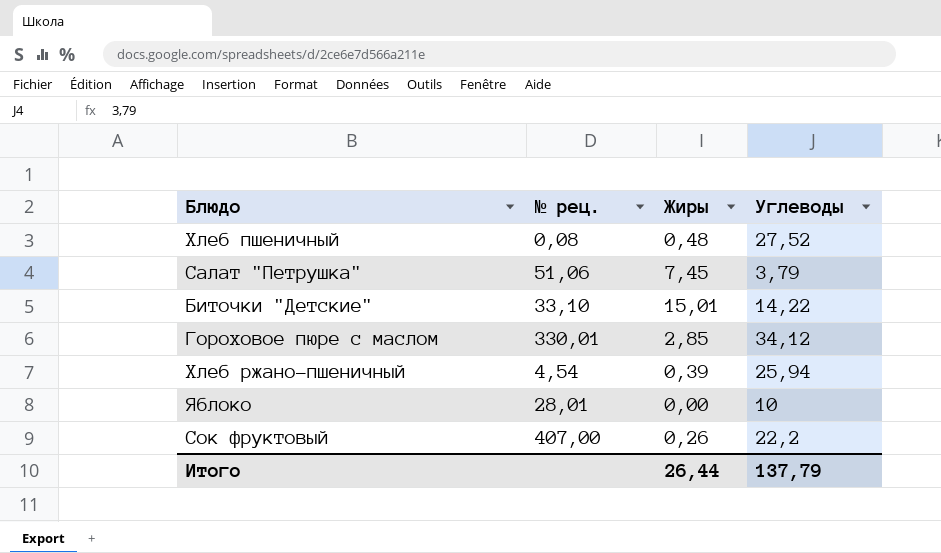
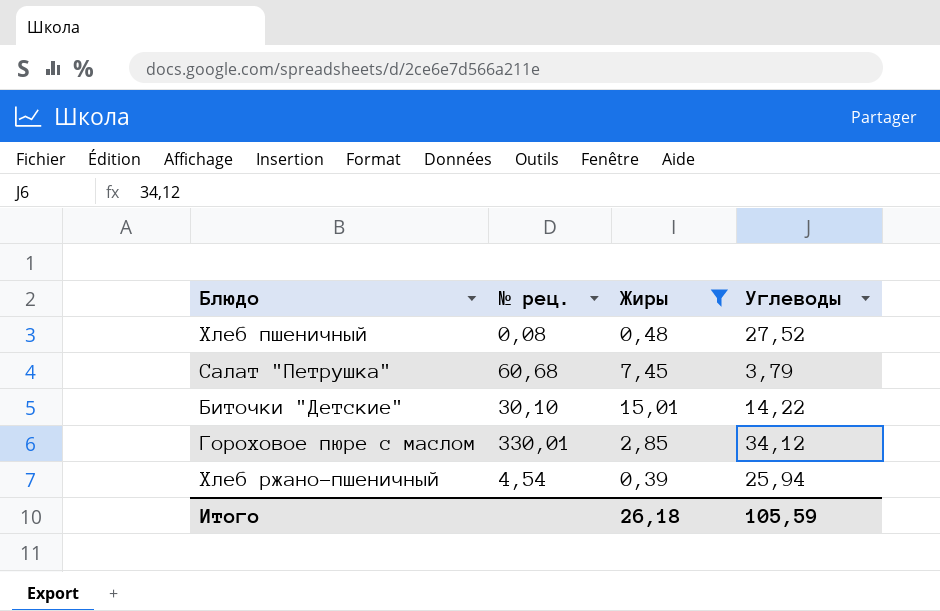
filter: none -> Жиры >= 0,39
Салат "Петрушка" | № рец.: 51,06 -> 60,68
Биточки "Детские" | № рец.: 33,10 -> 30,10
Итого | Жиры: 26,44 -> 26,18
Итого | Углеводы: 137,79 -> 105,59

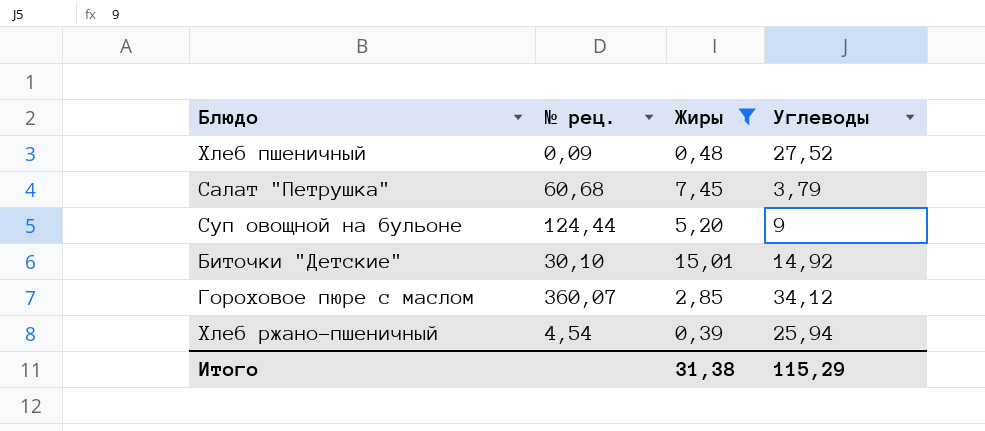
Хлеб пшеничный | № рец.: 0,08 -> 0,09
row Суп овощной на бульоне: none -> 124,44 | 5,20 | 9
Биточки "Детские" | Углеводы: 14,22 -> 14,92
Гороховое пюре с маслом | № рец.: 330,01 -> 360,07
Итого | Жиры: 26,18 -> 31,38
Итого | Углеводы: 105,59 -> 115,29

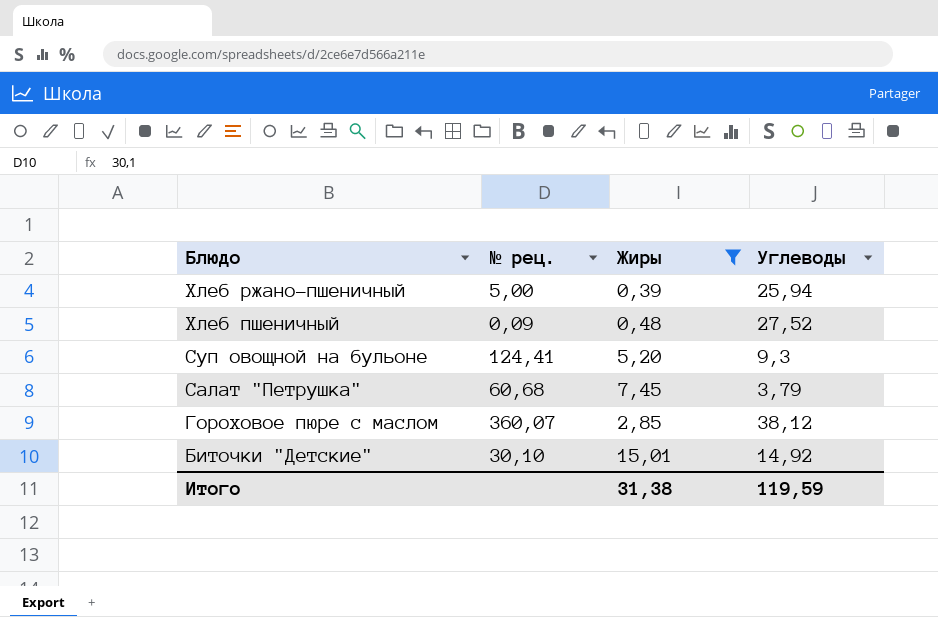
row order: none -> Блюдо descending
Хлеб ржано-пшеничный | № рец.: 4,54 -> 5,00
Суп овощной на бульоне | № рец.: 124,44 -> 124,41
Суп овощной на бульоне | Углеводы: 9 -> 9,3
Гороховое пюре с маслом | Углеводы: 34,12 -> 38,12
Итого | Углеводы: 115,29 -> 119,59

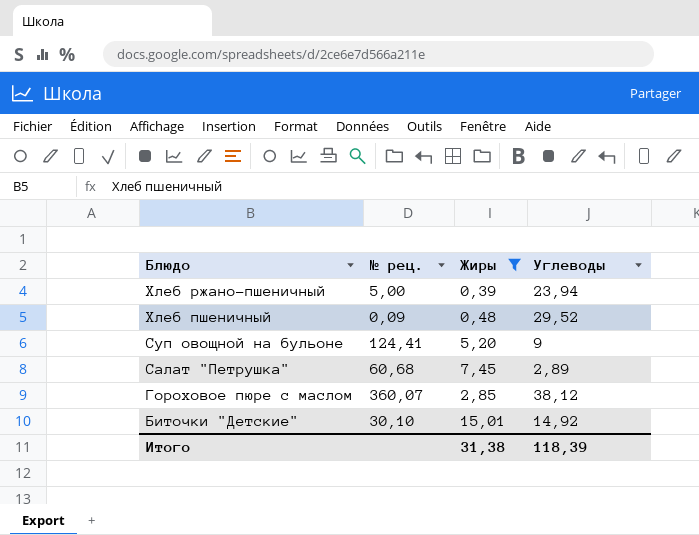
Хлеб ржано-пшеничный | Углеводы: 25,94 -> 23,94
Хлеб пшеничный | Углеводы: 27,52 -> 29,52
Суп овощной на бульоне | Углеводы: 9,3 -> 9
Салат "Петрушка" | Углеводы: 3,79 -> 2,89
Итого | Углеводы: 119,59 -> 118,39

